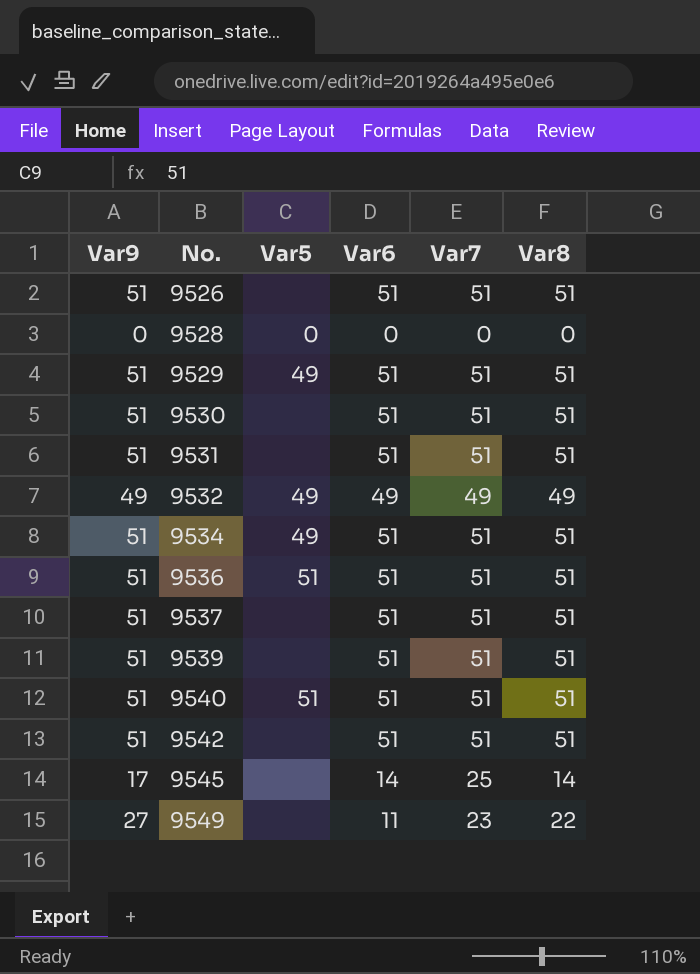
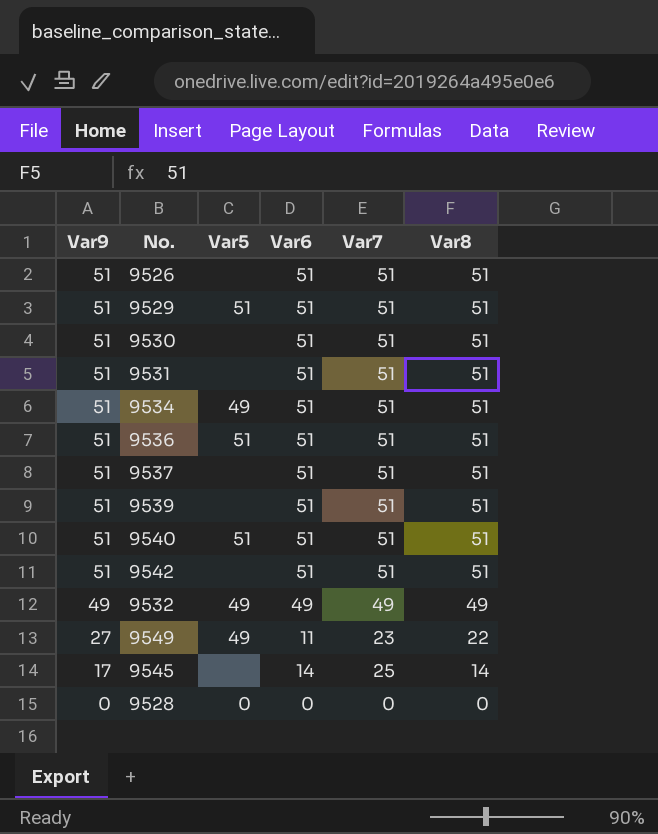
row order: No. ascending -> Var9 descending
9529 | Var5: 49 -> 51
9549 | Var5: none -> 49

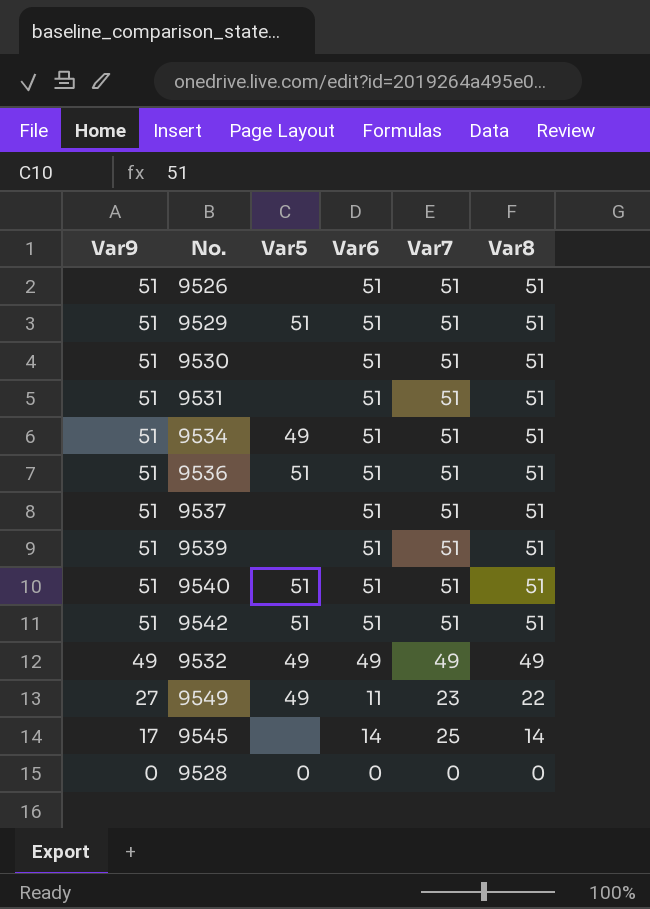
9542 | Var5: none -> 51

